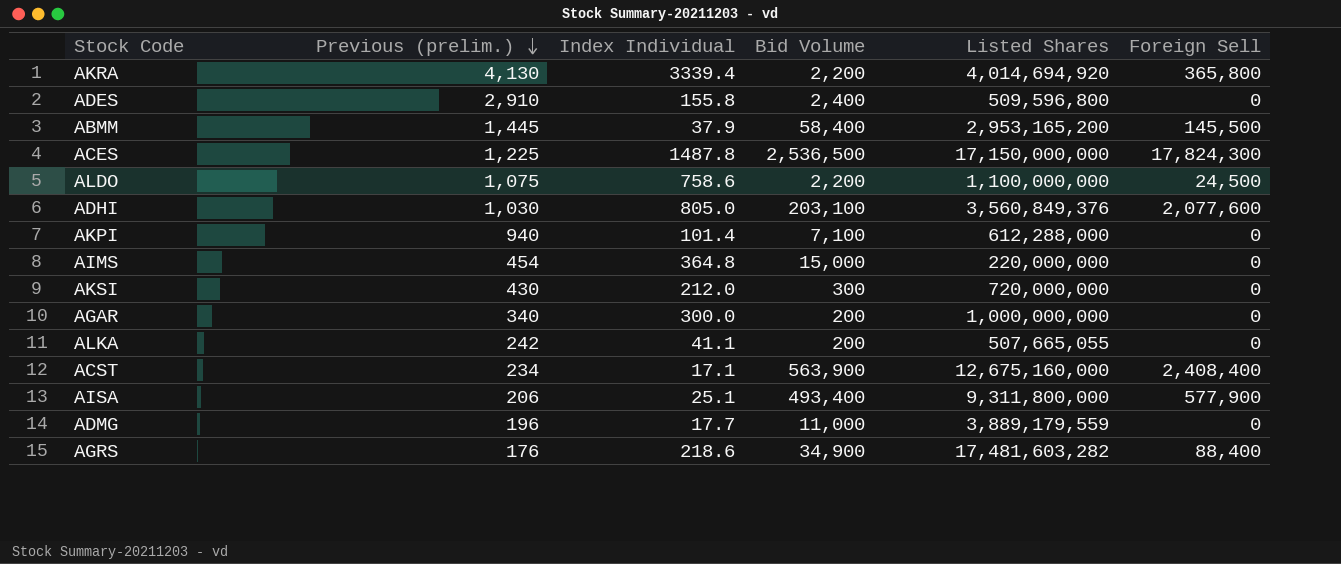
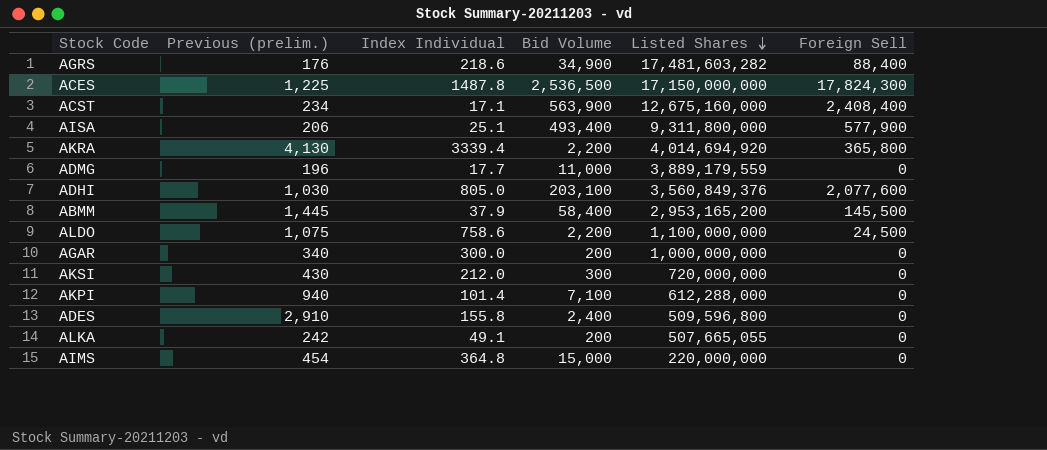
row order: Previous (prelim.) descending -> Listed Shares descending
ALKA | Index Individual: 41.1 -> 49.1

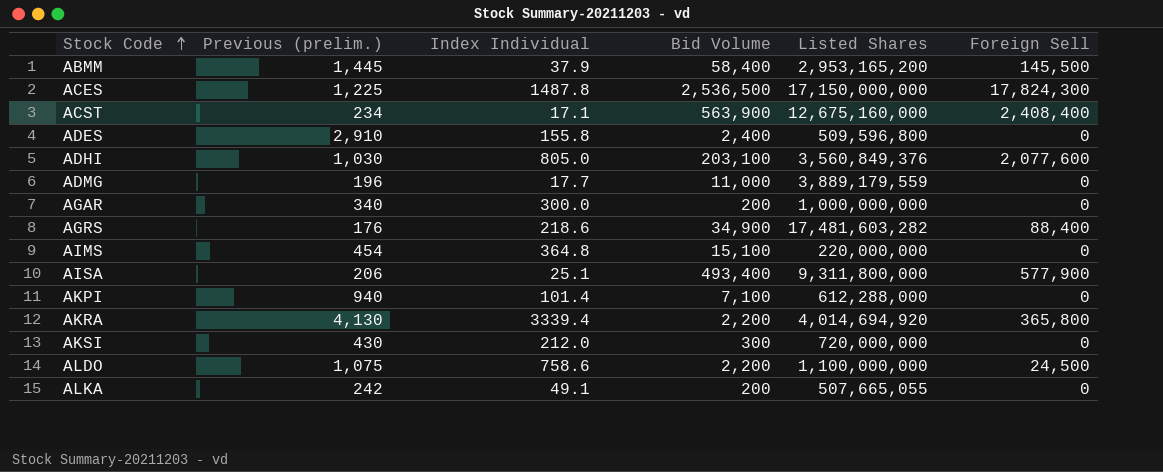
row order: Listed Shares descending -> Stock Code ascending
AIMS | Bid Volume: 15,000 -> 15,100

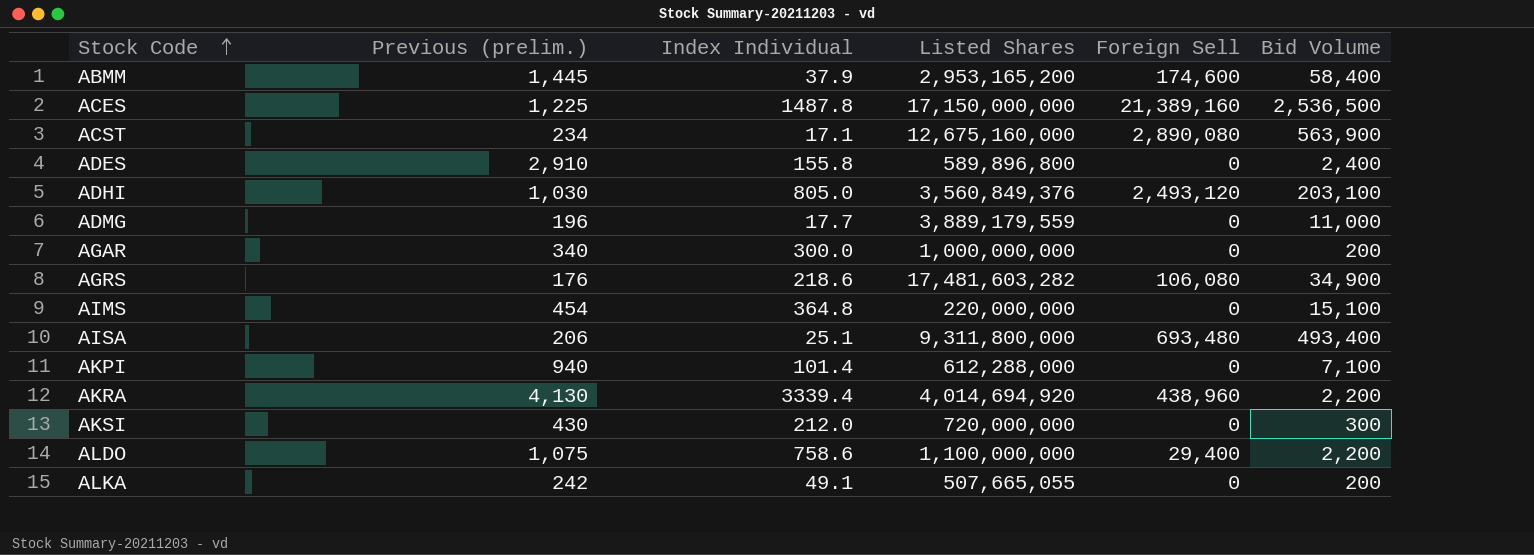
column Bid Volume | position: 4 -> 6
ABMM | Foreign Sell: 145,500 -> 174,600
ACES | Foreign Sell: 17,824,300 -> 21,389,160
ACST | Foreign Sell: 2,408,400 -> 2,890,080
ADES | Listed Shares: 509,596,800 -> 589,896,800
ADHI | Foreign Sell: 2,077,600 -> 2,493,120
AGRS | Foreign Sell: 88,400 -> 106,080
AISA | Foreign Sell: 577,900 -> 693,480
AKRA | Foreign Sell: 365,800 -> 438,960
ALDO | Foreign Sell: 24,500 -> 29,400

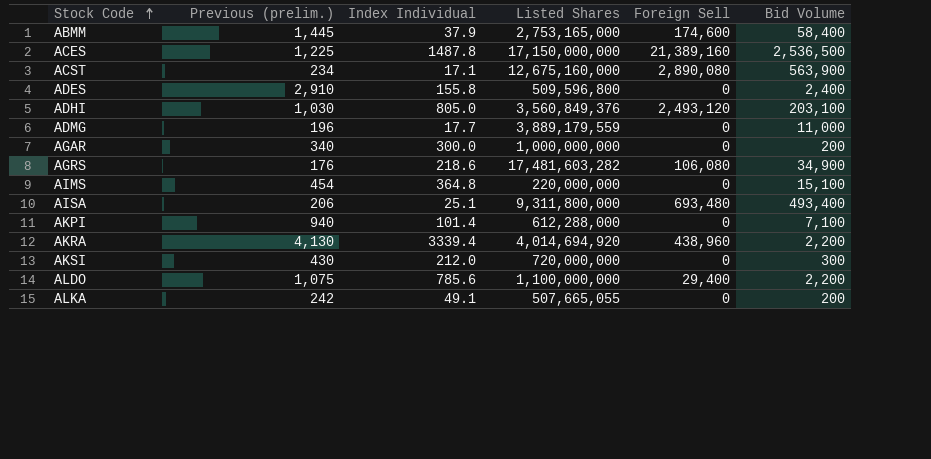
ABMM | Listed Shares: 2,953,165,200 -> 2,753,165,000
ADES | Listed Shares: 589,896,800 -> 509,596,800
ALDO | Index Individual: 758.6 -> 785.6

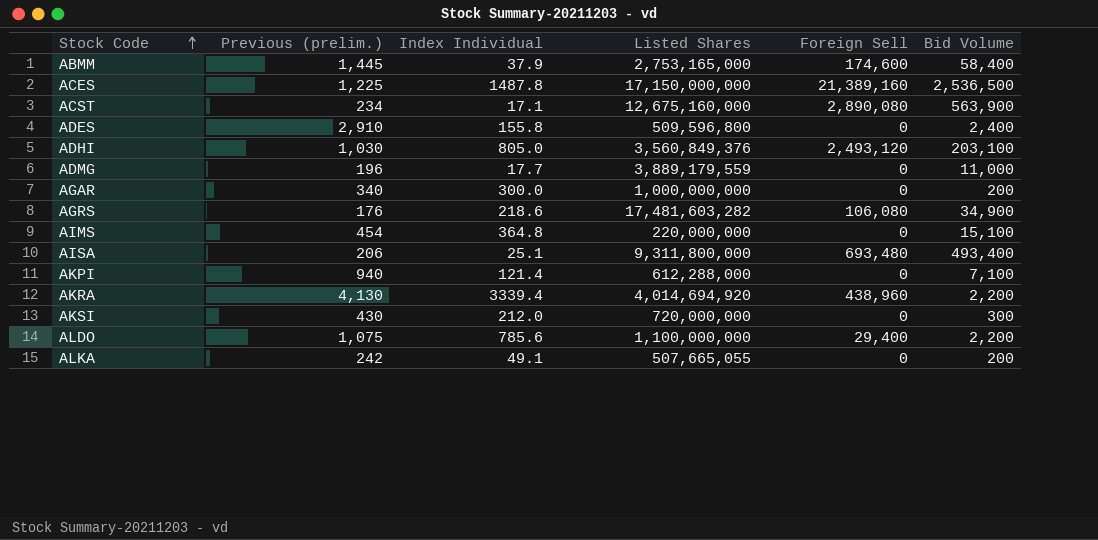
AKPI | Index Individual: 101.4 -> 121.4

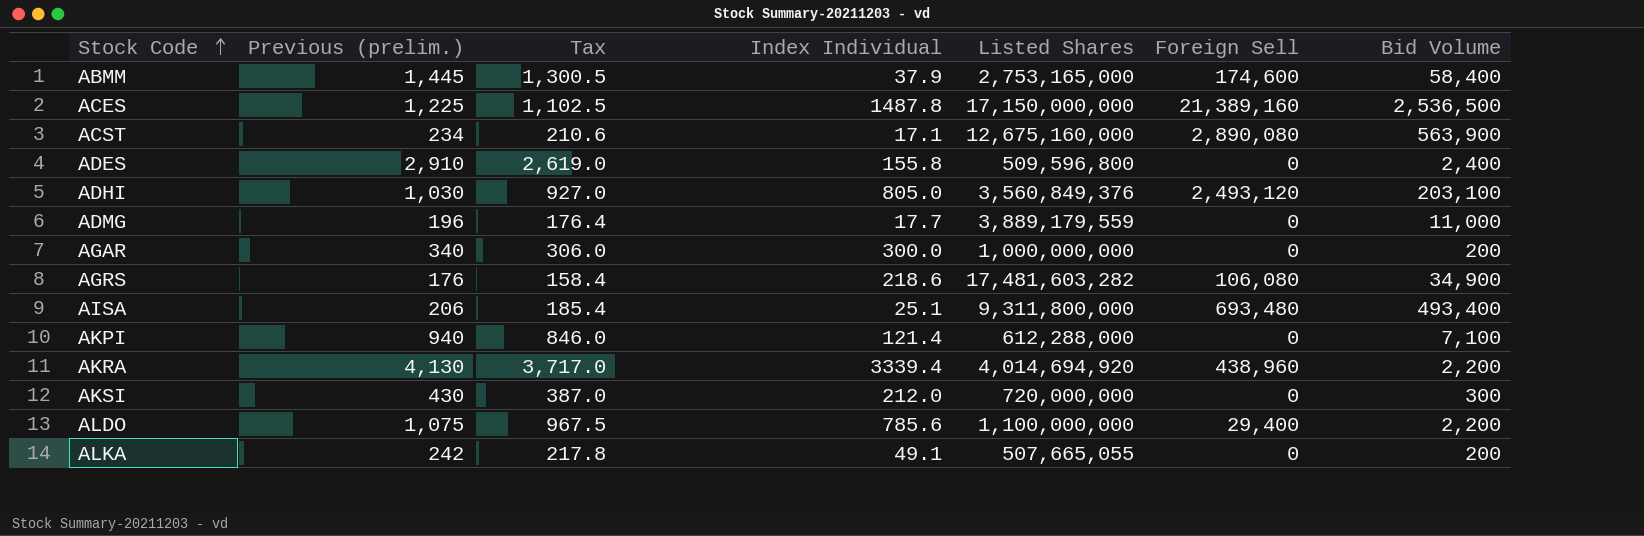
column Tax | formula: none -> [Previous (prelim.)] * 0.9
row AIMS: 454 | 364.8 | 220,000,000 | 0 | 15,100 -> none

